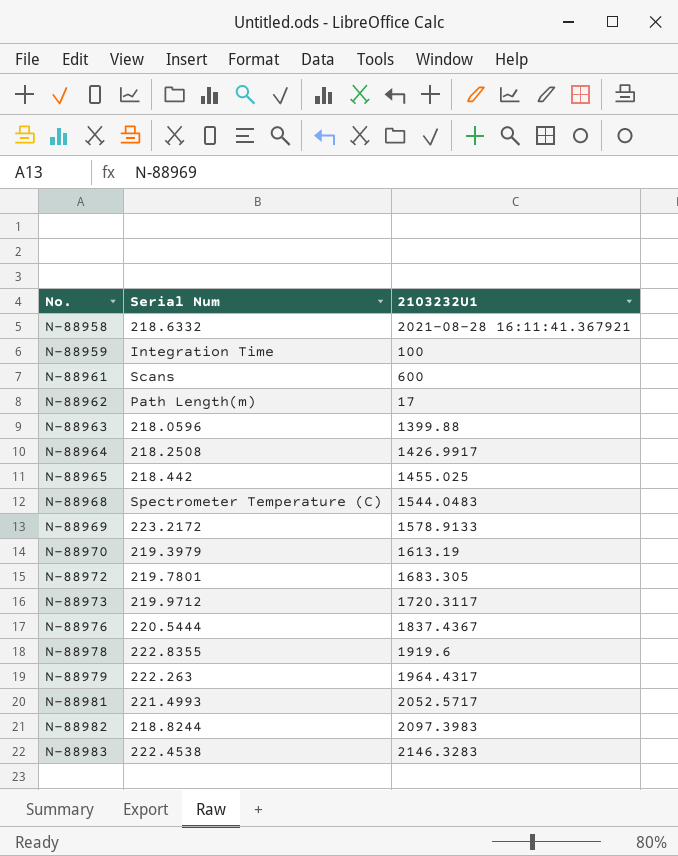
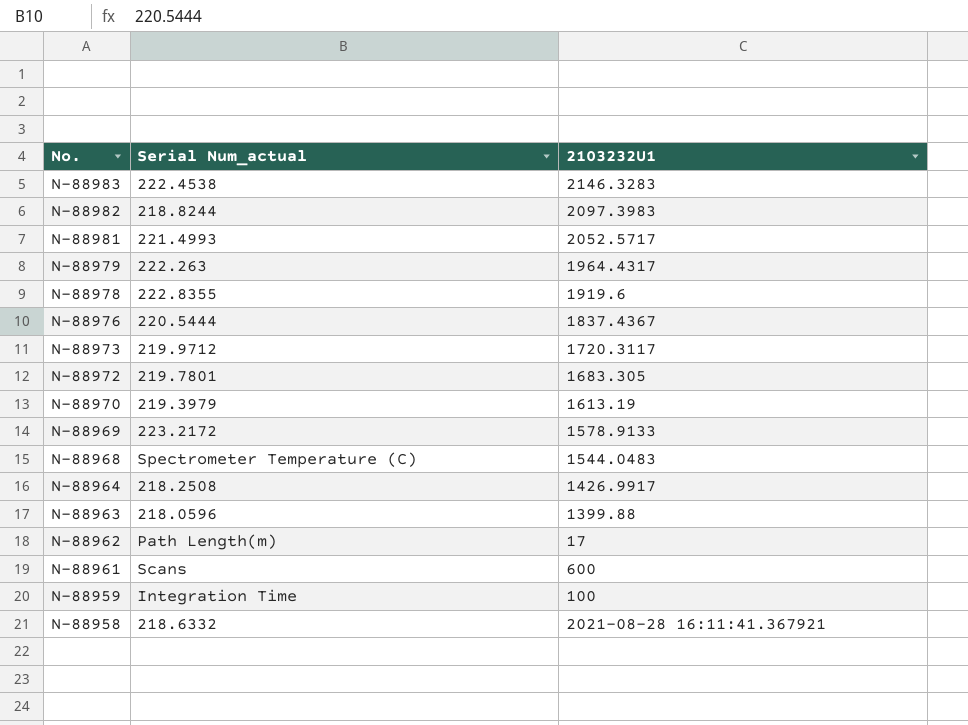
row order: No. ascending -> No. descending
column name: Serial Num -> Serial Num_actual
row N-88965: 218.442 | 1455.025 -> none

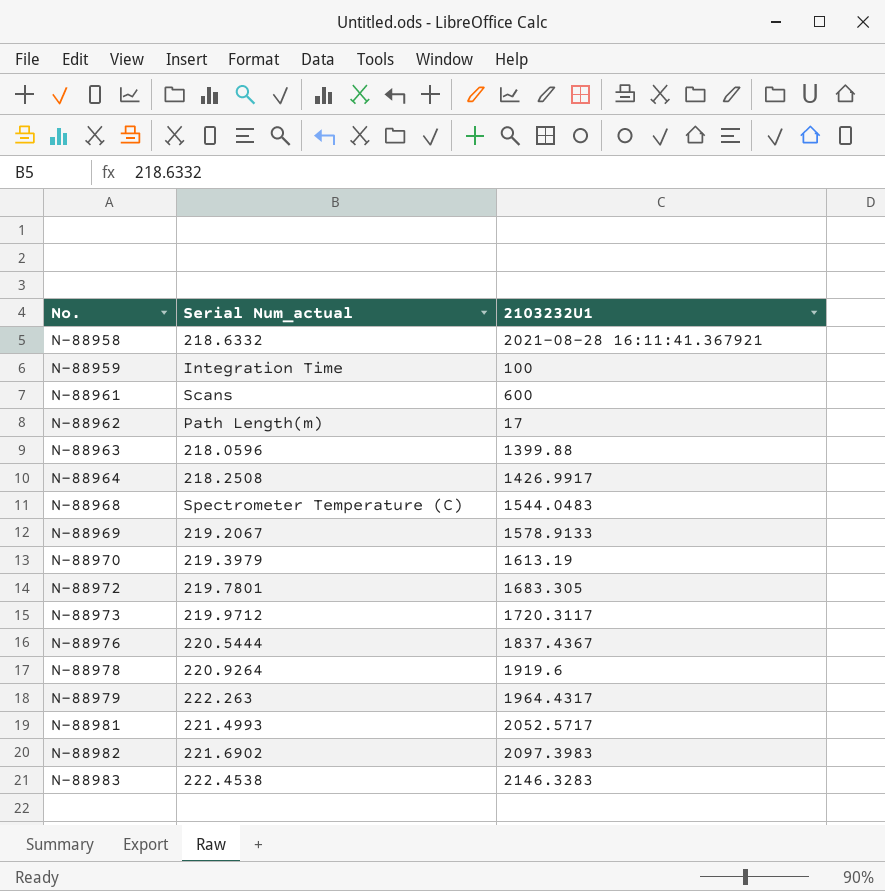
row order: No. descending -> No. ascending
N-88969 | Serial Num_actual: 223.2172 -> 219.2067
N-88978 | Serial Num_actual: 222.8355 -> 220.9264
N-88982 | Serial Num_actual: 218.8244 -> 221.6902

